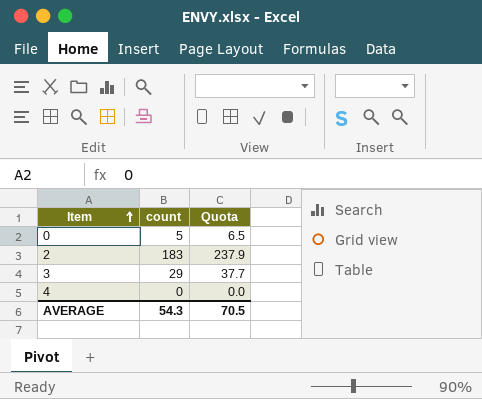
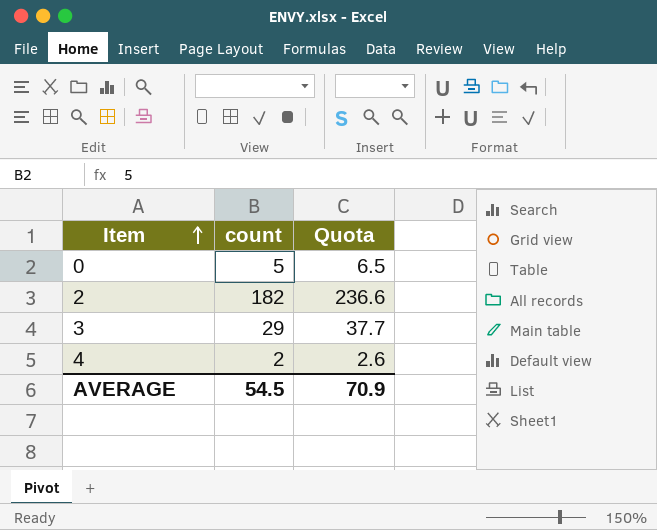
2 | count: 183 -> 182
2 | Quota: 237.9 -> 236.6
4 | count: 0 -> 2
4 | Quota: 0.0 -> 2.6
AVERAGE | count: 54.3 -> 54.5
AVERAGE | Quota: 70.5 -> 70.9

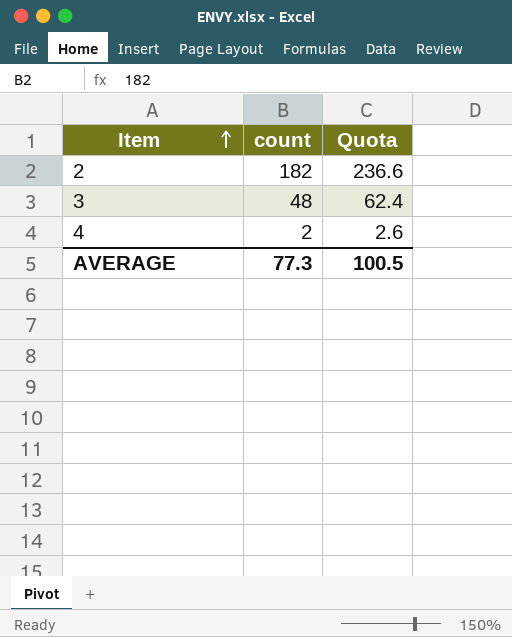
row 0: 5 | 6.5 -> none
3 | count: 29 -> 48
3 | Quota: 37.7 -> 62.4
AVERAGE | count: 54.5 -> 77.3
AVERAGE | Quota: 70.9 -> 100.5

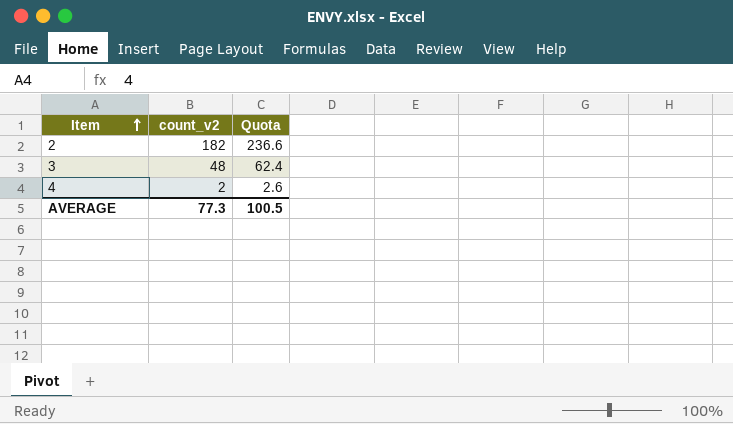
column name: count -> count_v2

